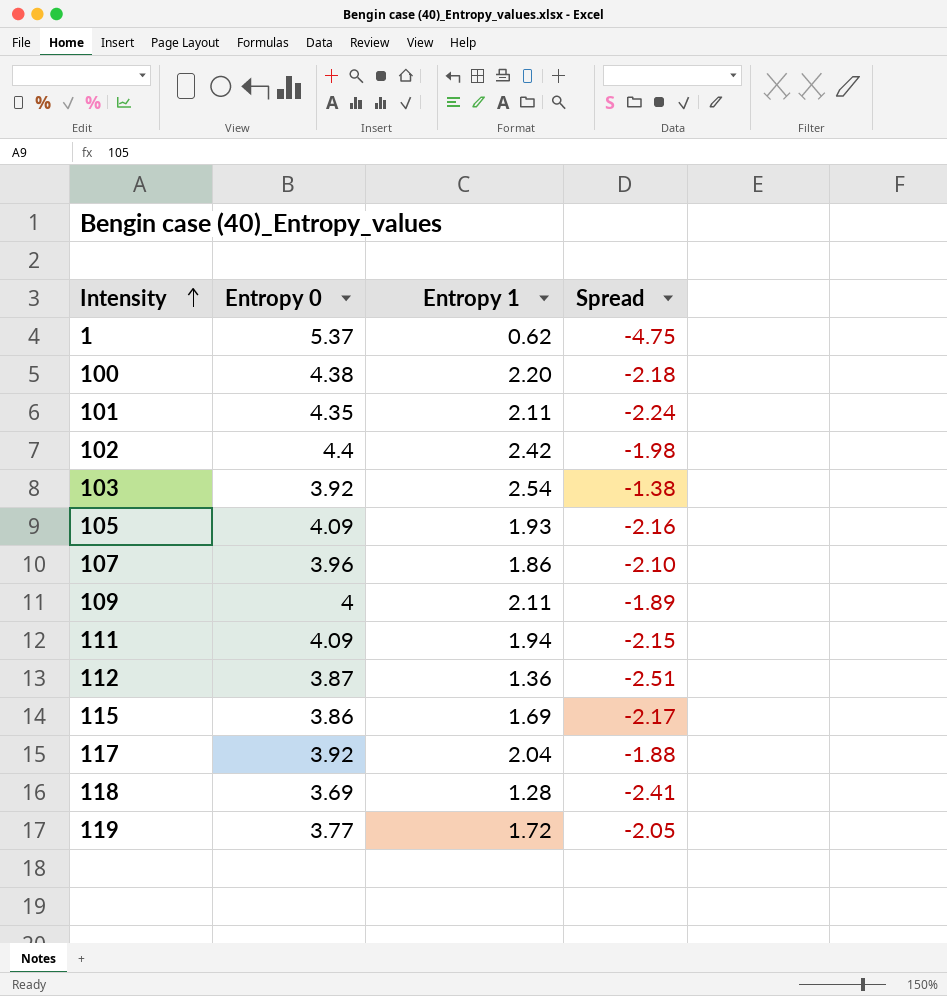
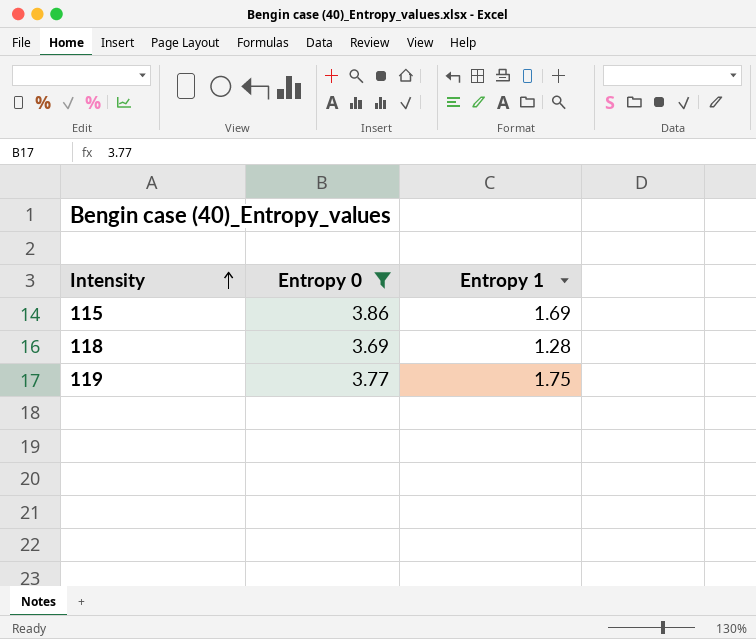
filter: none -> Entropy 0 <= 3.86
column Spread | formula: [Entropy 1] - [Entropy 0] -> none
119 | Entropy 1: 1.72 -> 1.75

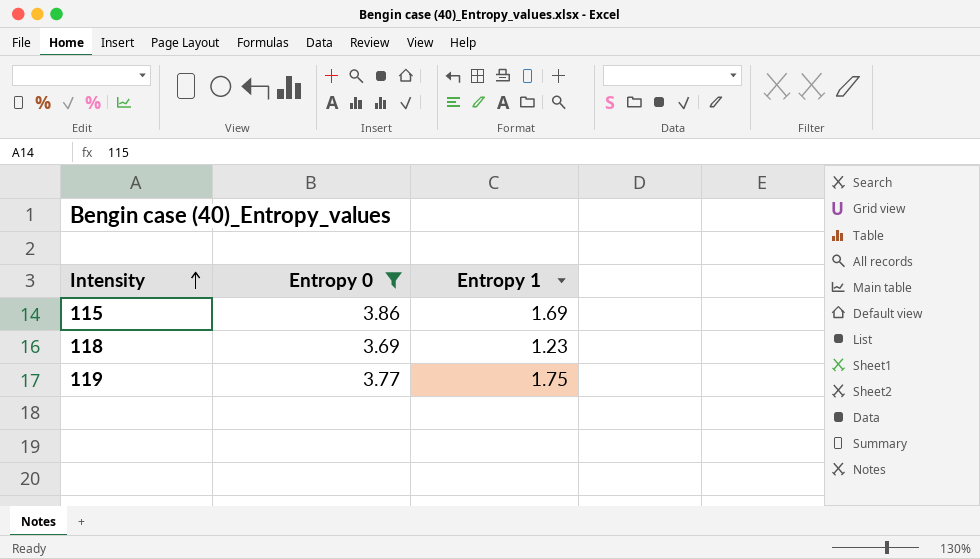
118 | Entropy 1: 1.28 -> 1.23

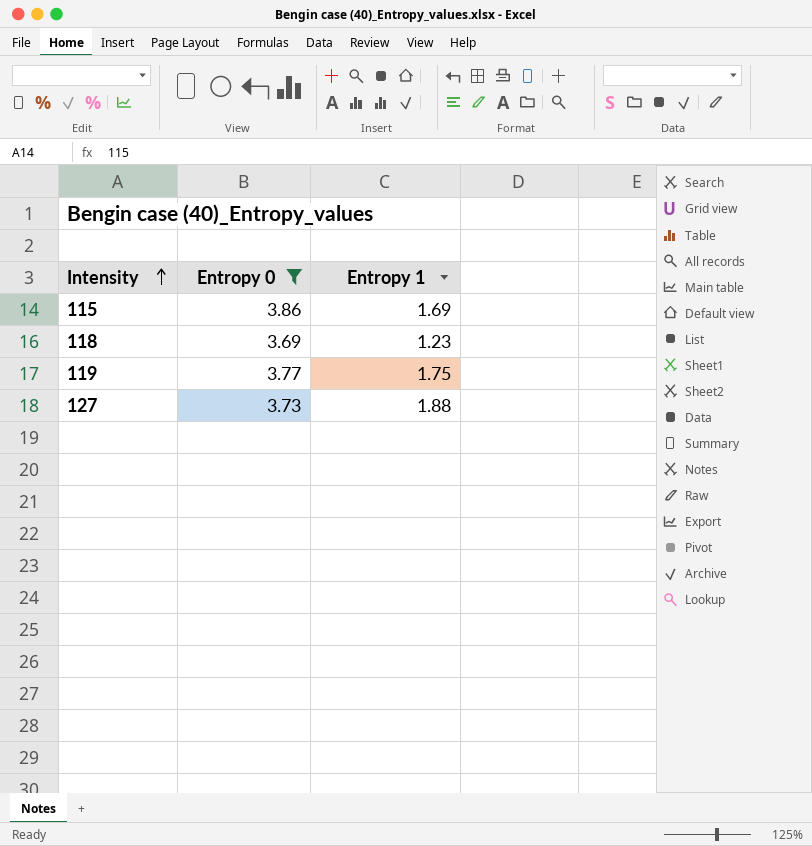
row 127: none -> 3.73 | 1.88

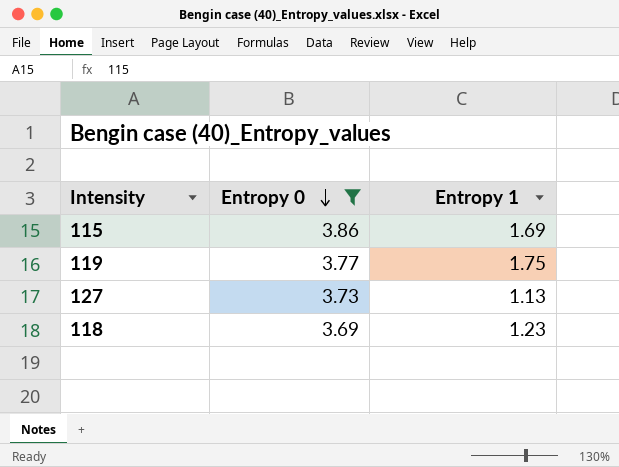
row order: Intensity ascending -> Entropy 0 descending
127 | Entropy 1: 1.88 -> 1.13

